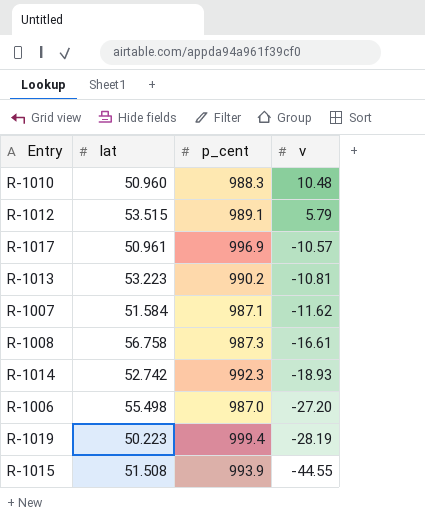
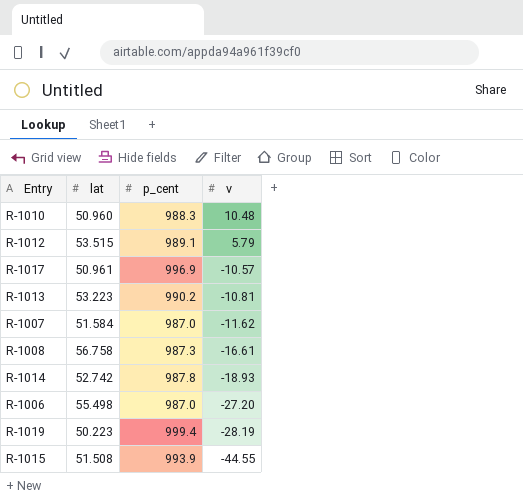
R-1007 | p_cent: 987.1 -> 987.0
R-1014 | p_cent: 992.3 -> 987.8

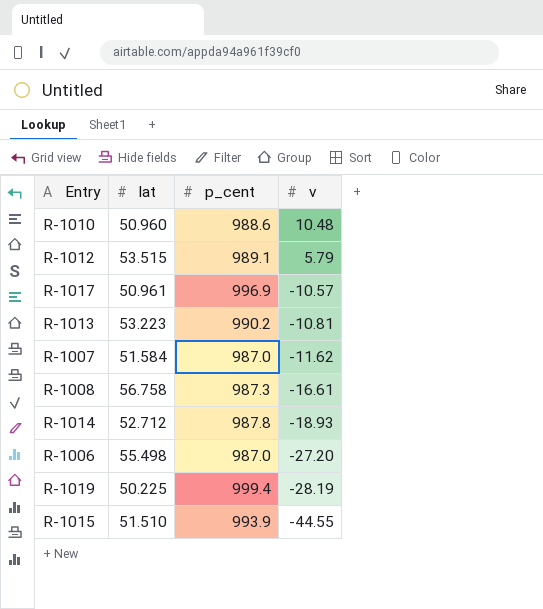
R-1010 | p_cent: 988.3 -> 988.6
R-1014 | lat: 52.742 -> 52.712
R-1019 | lat: 50.223 -> 50.225
R-1015 | lat: 51.508 -> 51.510

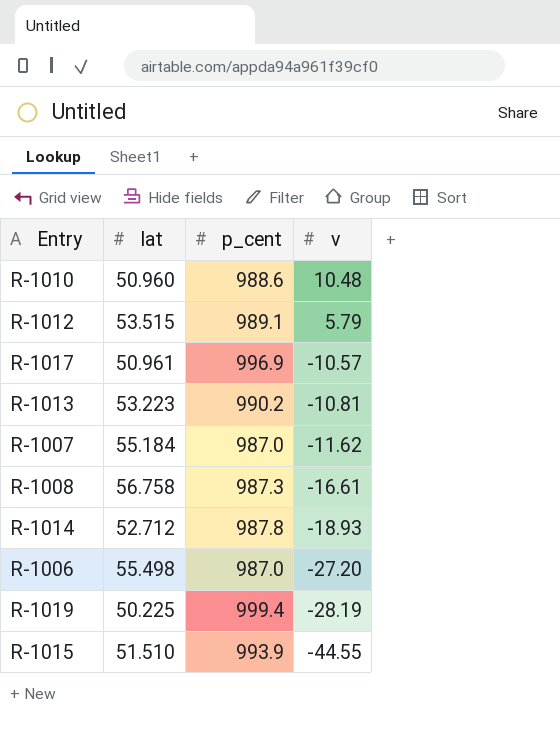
R-1007 | lat: 51.584 -> 55.184

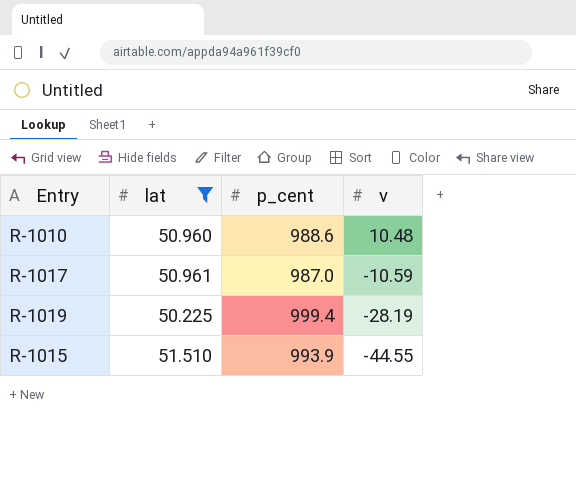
filter: none -> lat <= 51.510
R-1017 | p_cent: 996.9 -> 987.0
R-1017 | v: -10.57 -> -10.59

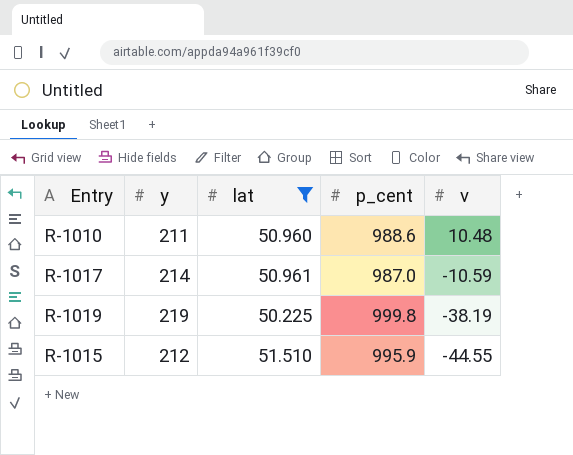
column y | position: none -> 2
R-1019 | p_cent: 999.4 -> 999.8
R-1019 | v: -28.19 -> -38.19
R-1015 | p_cent: 993.9 -> 995.9

